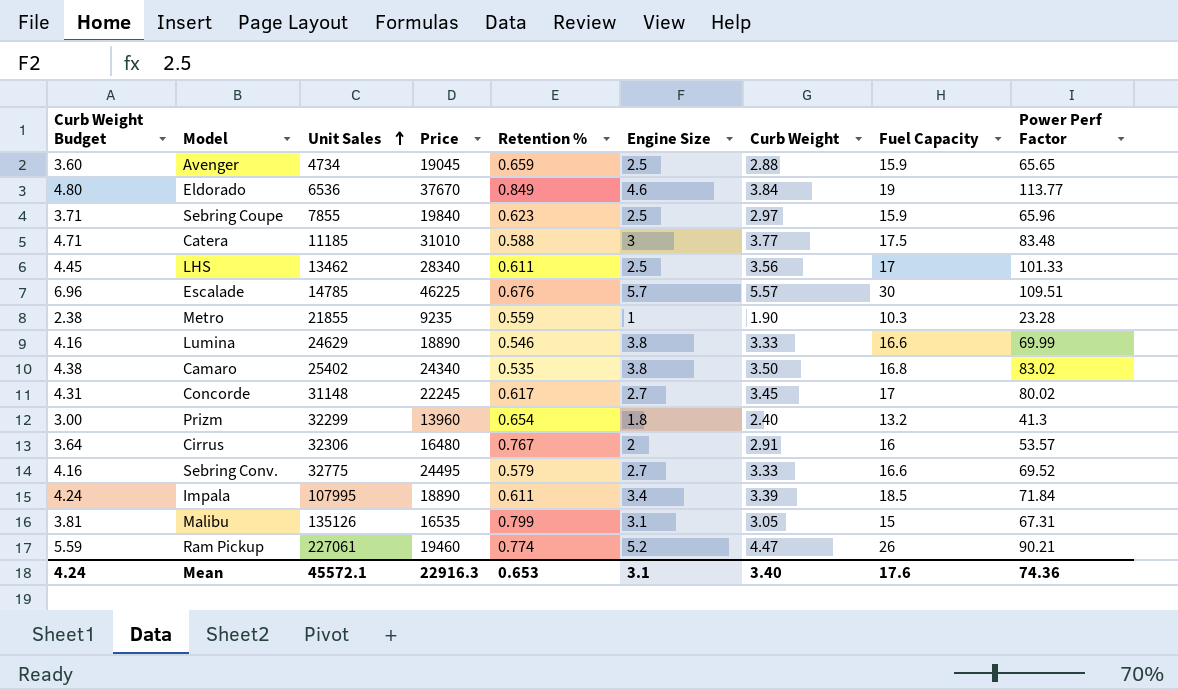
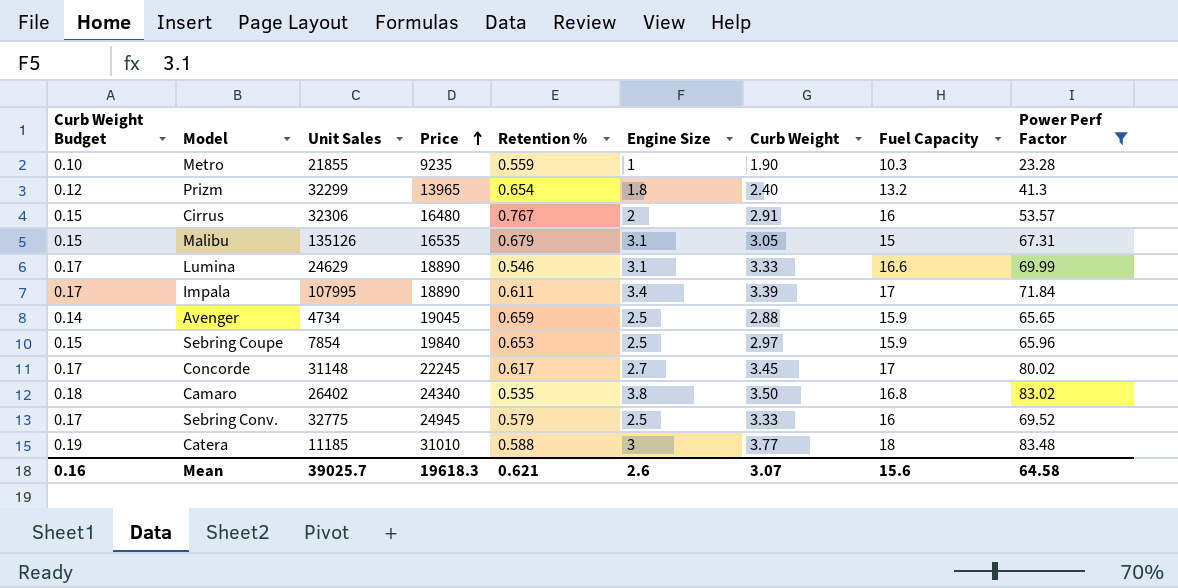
filter: none -> Power Perf Factor <= 83.48
row order: Unit Sales ascending -> Price ascending
column Curb Weight Budget | formula: [Curb Weight] * 1.25 -> [Curb Weight] * 0.05
Prizm | Price: 13960 -> 13965
Malibu | Retention %: 0.799 -> 0.679
Lumina | Engine Size: 3.8 -> 3.1
Impala | Fuel Capacity: 18.5 -> 17
Sebring Coupe | Unit Sales: 7855 -> 7854
Sebring Coupe | Retention %: 0.623 -> 0.653
Camaro | Unit Sales: 25402 -> 26402
Sebring Conv. | Price: 24495 -> 24945
Sebring Conv. | Engine Size: 2.7 -> 2.5
Sebring Conv. | Fuel Capacity: 16.6 -> 16
Catera | Fuel Capacity: 17.5 -> 18
Mean | Curb Weight Budget: 4.24 -> 0.16
Mean | Unit Sales: 45572.1 -> 39025.7
Mean | Price: 22916.3 -> 19618.3
Mean | Retention %: 0.653 -> 0.621
Mean | Engine Size: 3.1 -> 2.6
Mean | Curb Weight: 3.40 -> 3.07
Mean | Fuel Capacity: 17.6 -> 15.6
Mean | Power Perf Factor: 74.36 -> 64.58

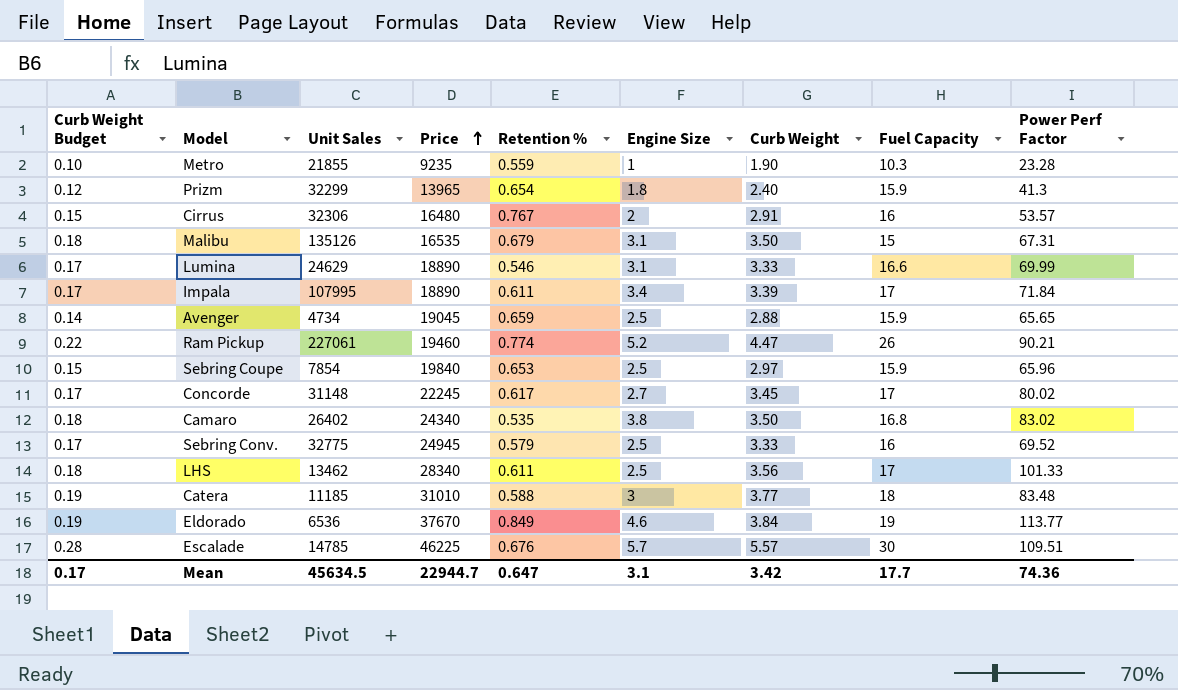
filter: Power Perf Factor <= 83.48 -> none
Prizm | Fuel Capacity: 13.2 -> 15.9
Malibu | Curb Weight Budget: 0.15 -> 0.18
Malibu | Curb Weight: 3.05 -> 3.50
Mean | Curb Weight Budget: 0.16 -> 0.17
Mean | Unit Sales: 39025.7 -> 45634.5
Mean | Price: 19618.3 -> 22944.7
Mean | Retention %: 0.621 -> 0.647
Mean | Engine Size: 2.6 -> 3.1
Mean | Curb Weight: 3.07 -> 3.42
Mean | Fuel Capacity: 15.6 -> 17.7
Mean | Power Perf Factor: 64.58 -> 74.36

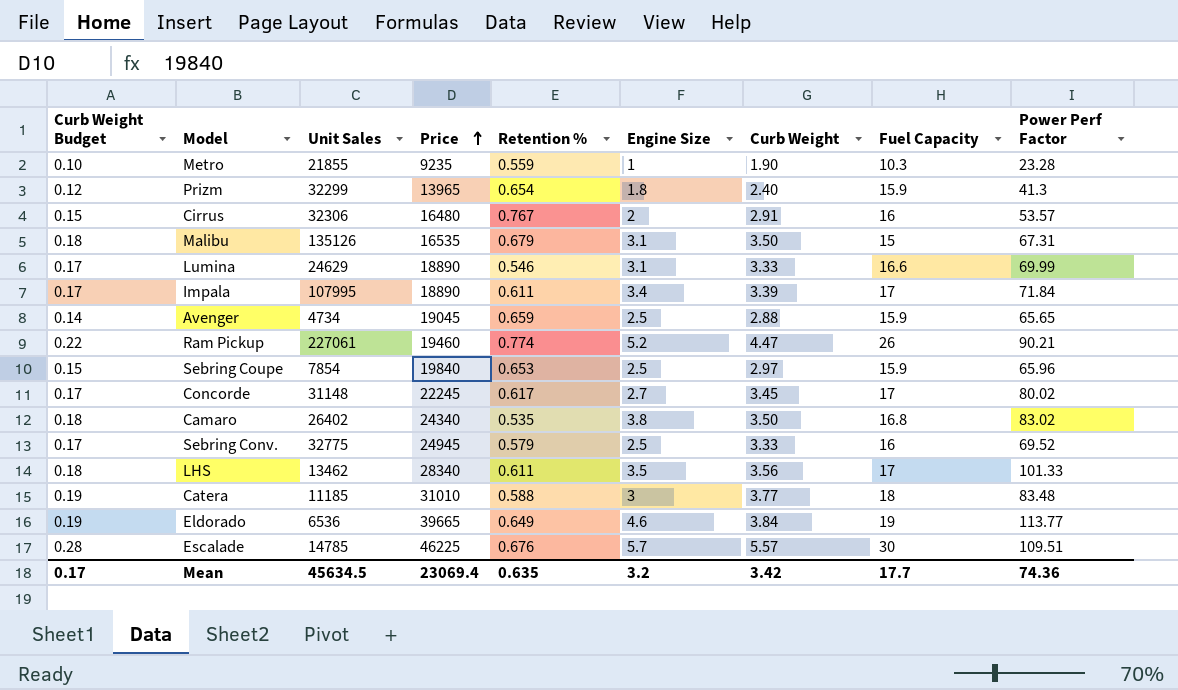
LHS | Engine Size: 2.5 -> 3.5
Eldorado | Price: 37670 -> 39665
Eldorado | Retention %: 0.849 -> 0.649
Mean | Price: 22944.7 -> 23069.4
Mean | Retention %: 0.647 -> 0.635
Mean | Engine Size: 3.1 -> 3.2

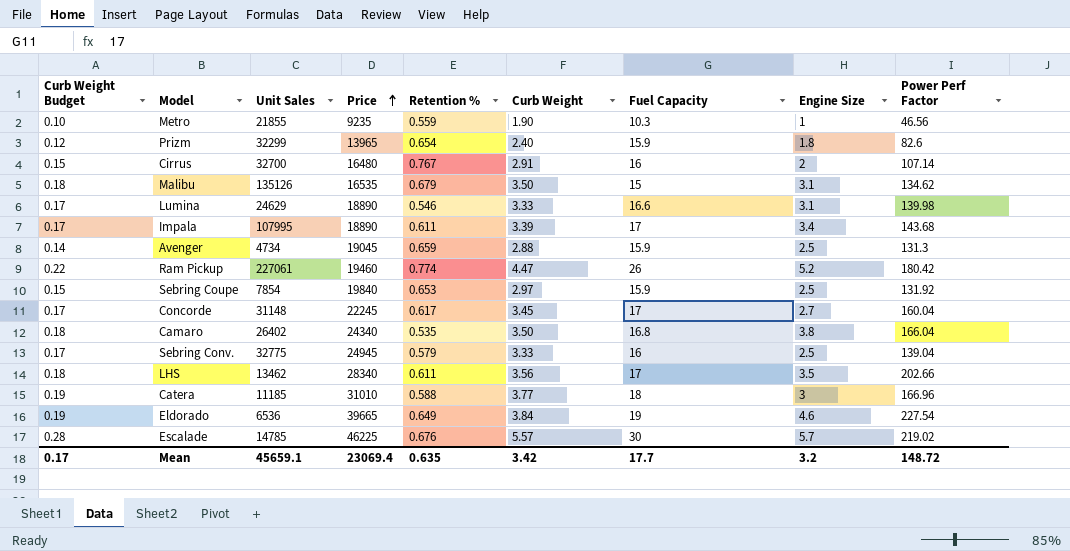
column Engine Size | position: 6 -> 8
Metro | Power Perf Factor: 23.28 -> 46.56
Prizm | Power Perf Factor: 41.3 -> 82.6
Cirrus | Unit Sales: 32306 -> 32700
Cirrus | Power Perf Factor: 53.57 -> 107.14
Malibu | Power Perf Factor: 67.31 -> 134.62
Lumina | Power Perf Factor: 69.99 -> 139.98
Impala | Power Perf Factor: 71.84 -> 143.68
Avenger | Power Perf Factor: 65.65 -> 131.3
Ram Pickup | Power Perf Factor: 90.21 -> 180.42
Sebring Coupe | Power Perf Factor: 65.96 -> 131.92
Concorde | Power Perf Factor: 80.02 -> 160.04
Camaro | Power Perf Factor: 83.02 -> 166.04
Sebring Conv. | Power Perf Factor: 69.52 -> 139.04
LHS | Power Perf Factor: 101.33 -> 202.66
Catera | Power Perf Factor: 83.48 -> 166.96
Eldorado | Power Perf Factor: 113.77 -> 227.54
Escalade | Power Perf Factor: 109.51 -> 219.02
Mean | Unit Sales: 45634.5 -> 45659.1
Mean | Power Perf Factor: 74.36 -> 148.72

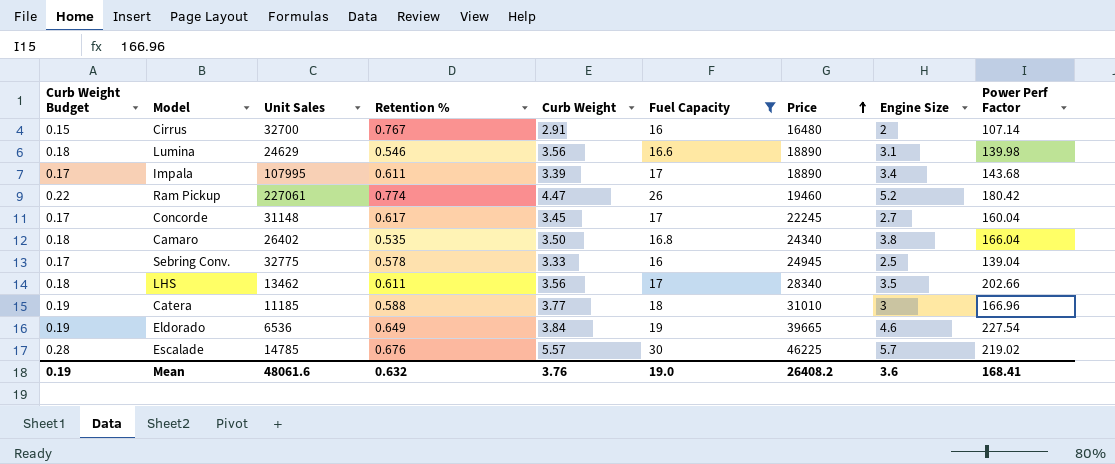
filter: none -> Fuel Capacity >= 16
column Price | position: 4 -> 7
Lumina | Curb Weight Budget: 0.17 -> 0.18
Lumina | Curb Weight: 3.33 -> 3.56
Sebring Conv. | Retention %: 0.579 -> 0.578
Mean | Curb Weight Budget: 0.17 -> 0.19
Mean | Unit Sales: 45659.1 -> 48061.6
Mean | Retention %: 0.635 -> 0.632
Mean | Curb Weight: 3.42 -> 3.76
Mean | Fuel Capacity: 17.7 -> 19.0
Mean | Price: 23069.4 -> 26408.2
Mean | Engine Size: 3.2 -> 3.6
Mean | Power Perf Factor: 148.72 -> 168.41

